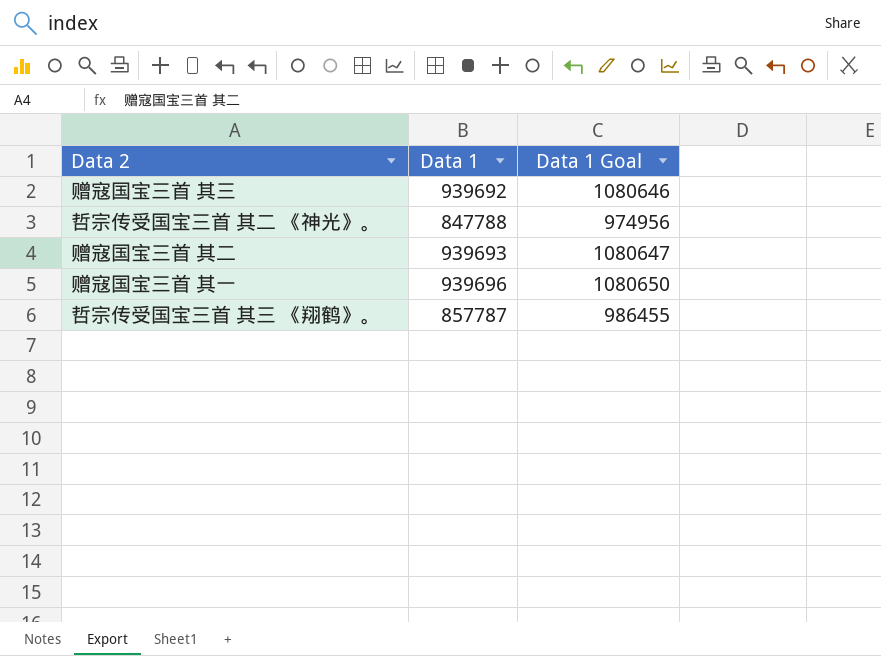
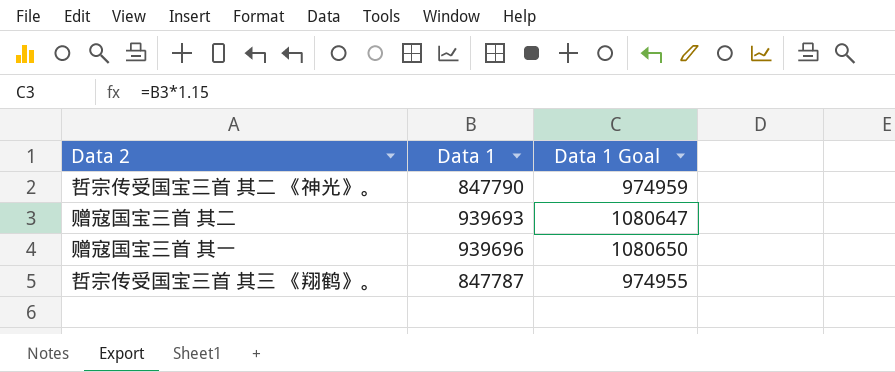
row 赠寇国宝三首 其三: 939692 | 1080646 -> none
哲宗传受国宝三首 其二 《神光》。 | Data 1: 847788 -> 847790
哲宗传受国宝三首 其二 《神光》。 | Data 1 Goal: 974956 -> 974959
哲宗传受国宝三首 其三 《翔鹤》。 | Data 1: 857787 -> 847787
哲宗传受国宝三首 其三 《翔鹤》。 | Data 1 Goal: 986455 -> 974955

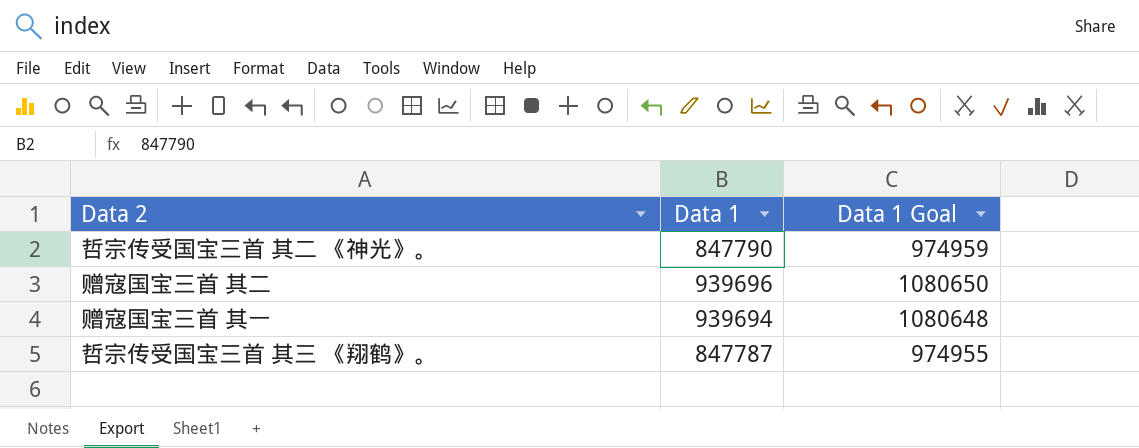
赠寇国宝三首 其二 | Data 1: 939693 -> 939696
赠寇国宝三首 其二 | Data 1 Goal: 1080647 -> 1080650
赠寇国宝三首 其一 | Data 1: 939696 -> 939694
赠寇国宝三首 其一 | Data 1 Goal: 1080650 -> 1080648

